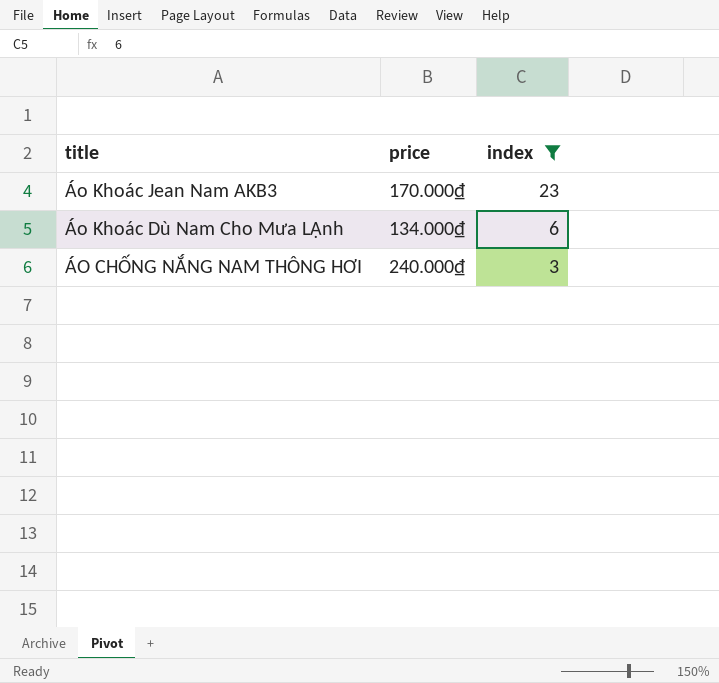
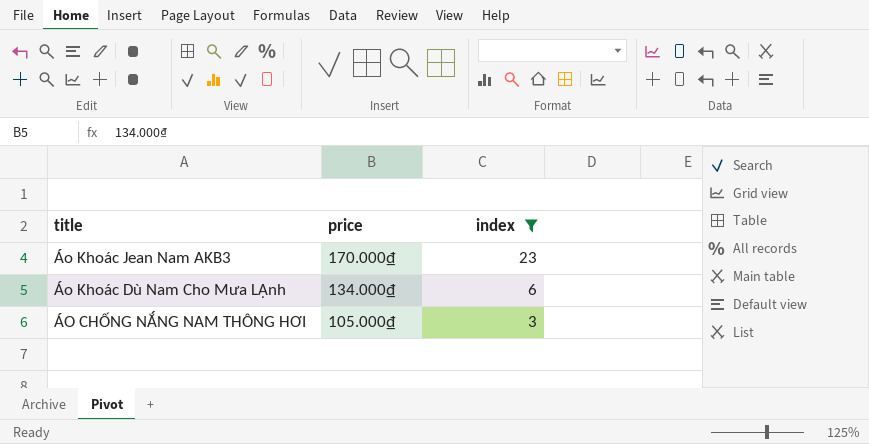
ÁO CHỐNG NẮNG NAM THÔNG HƠI | price: 240.000₫ -> 105.000₫

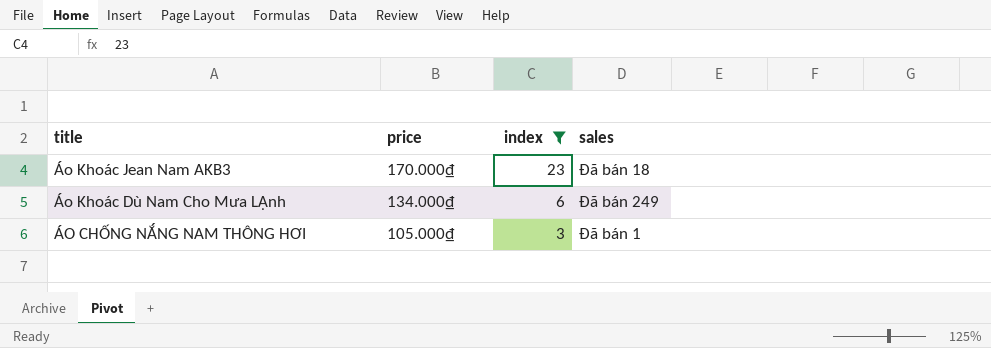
column sales | position: none -> 4

